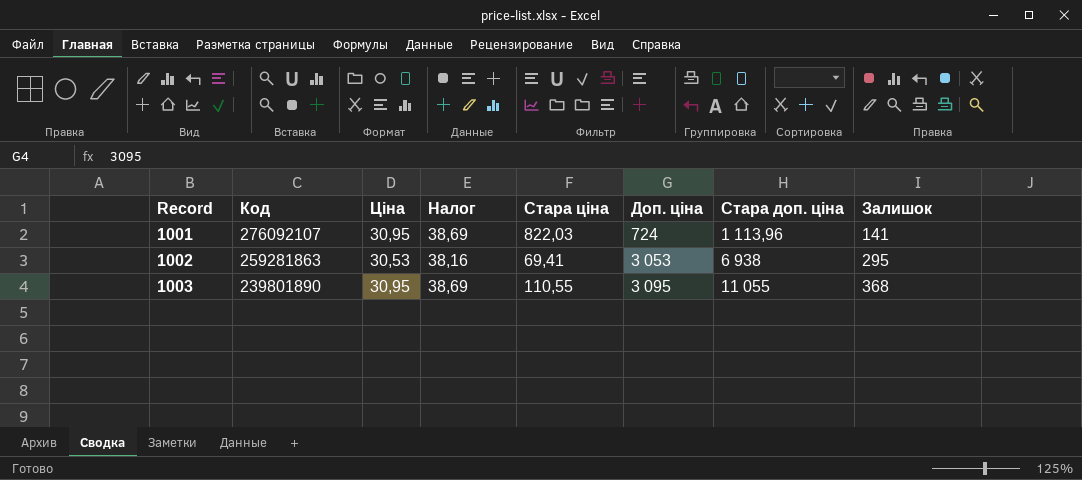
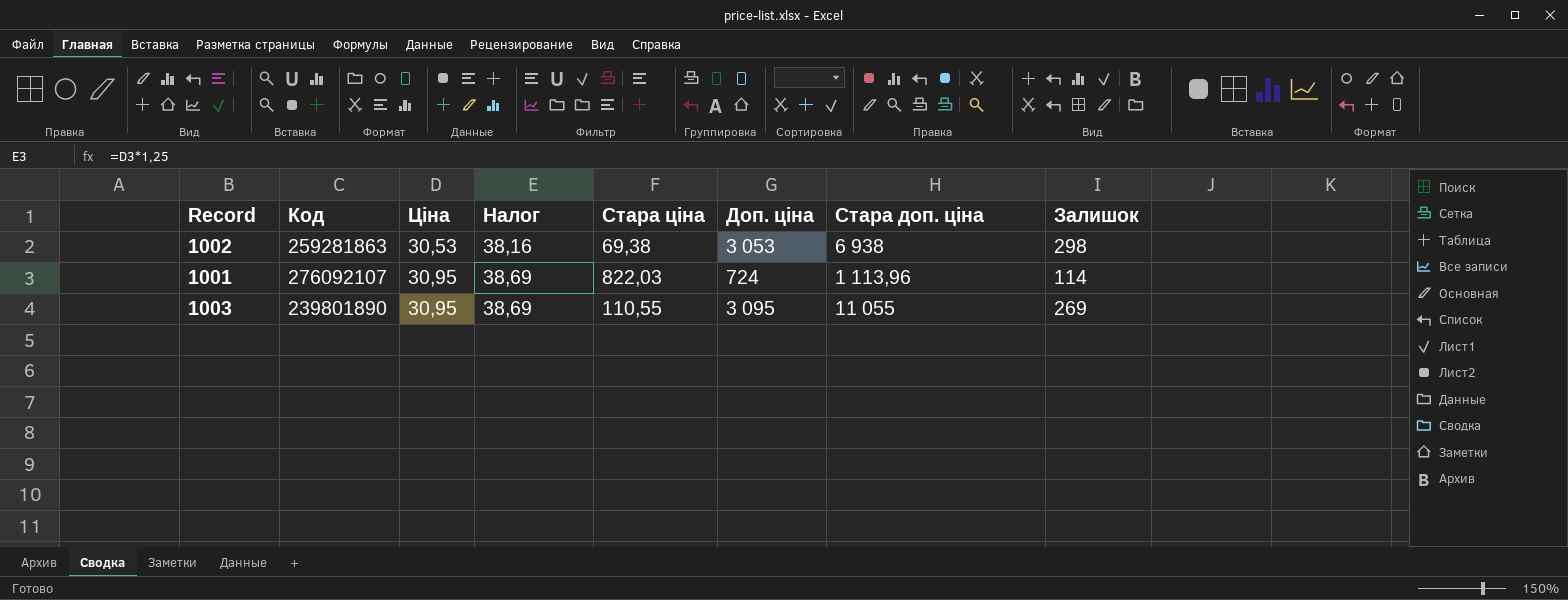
row order: Record ascending -> Ціна ascending
1002 | Стара ціна: 69,41 -> 69,38
1002 | Залишок: 295 -> 298
1001 | Залишок: 141 -> 114
1003 | Залишок: 368 -> 269

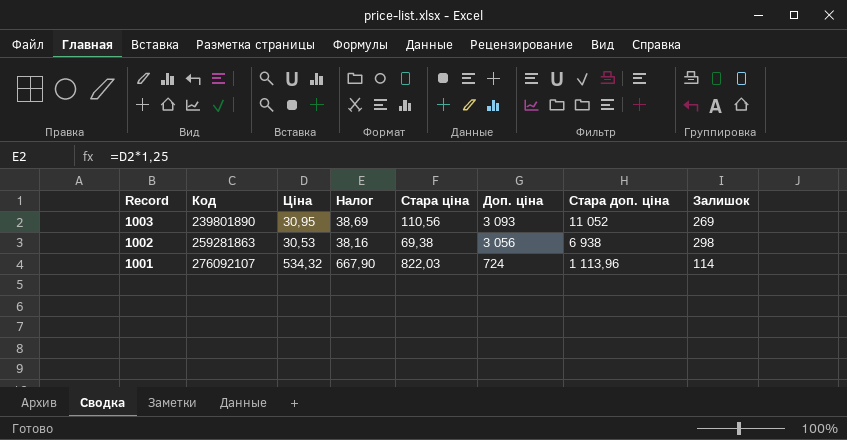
row order: Ціна ascending -> Record descending
1003 | Стара ціна: 110,55 -> 110,56
1003 | Доп. ціна: 3 095 -> 3 093
1003 | Стара доп. ціна: 11 055 -> 11 052
1002 | Доп. ціна: 3 053 -> 3 056
1001 | Ціна: 30,95 -> 534,32
1001 | Налог: 38,69 -> 667,90

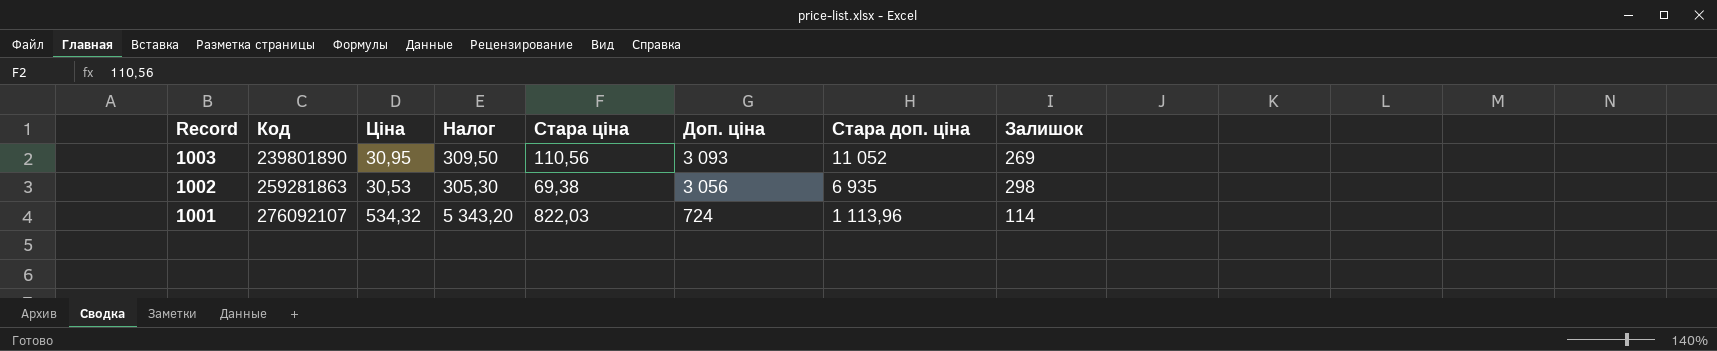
column Налог | formula: [Ціна] * 1,25 -> [Ціна] * 10
1002 | Стара доп. ціна: 6 938 -> 6 935

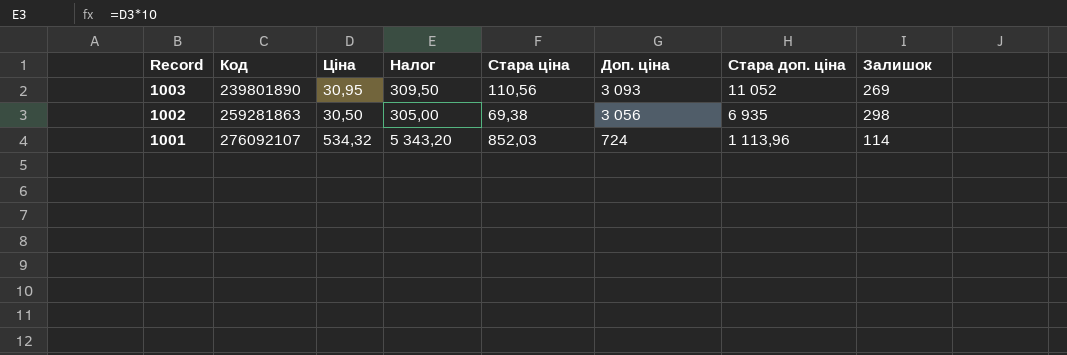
1002 | Ціна: 30,53 -> 30,50
1002 | Налог: 305,30 -> 305,00
1001 | Стара ціна: 822,03 -> 852,03

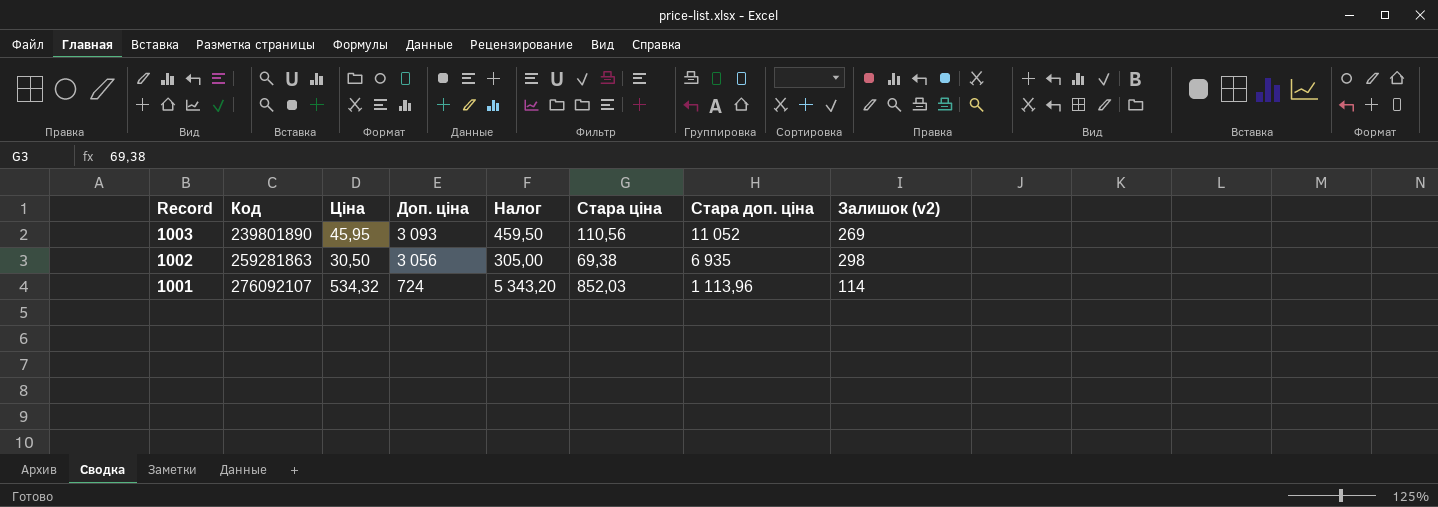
column Доп. ціна | position: 6 -> 4
column name: Залишок -> Залишок (v2)
1003 | Ціна: 30,95 -> 45,95
1003 | Налог: 309,50 -> 459,50

